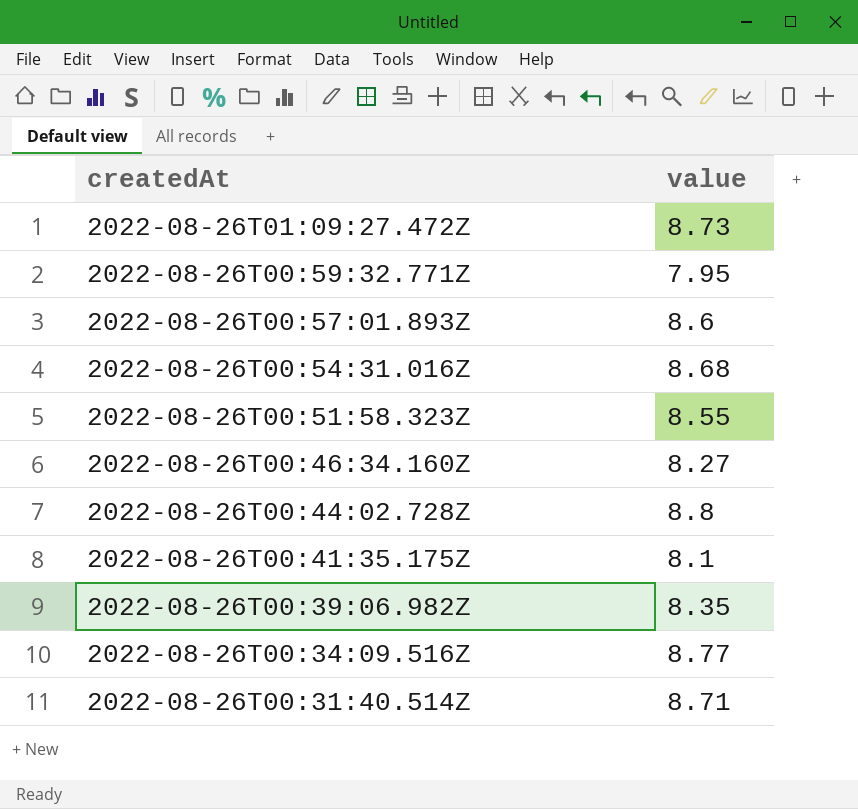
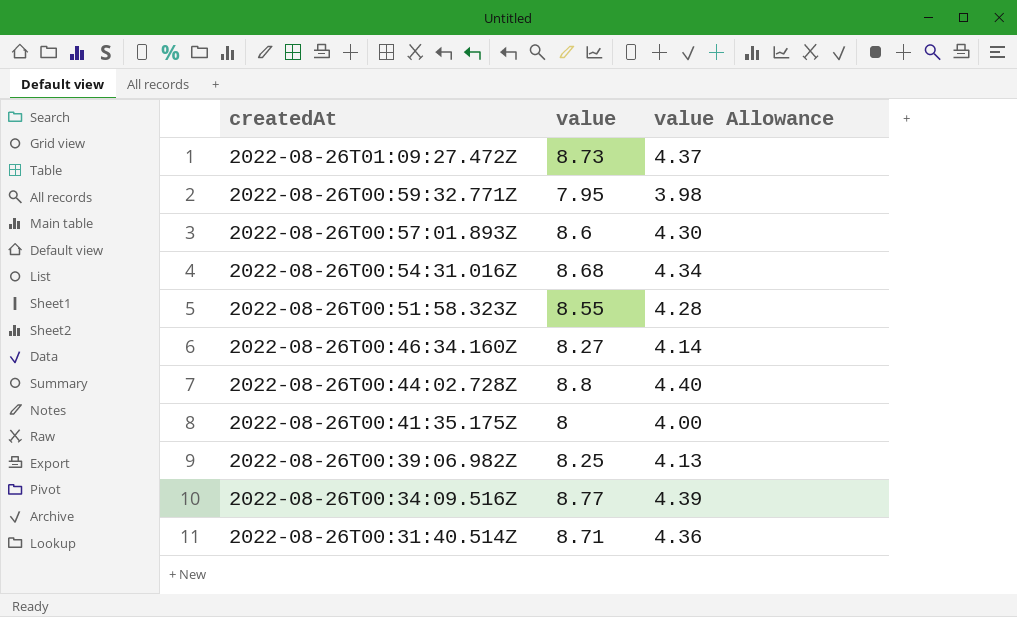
column value Allowance | formula: none -> [value] * 0.5
2022-08-26T00:41:35.175Z | value: 8.1 -> 8
2022-08-26T00:39:06.982Z | value: 8.35 -> 8.25

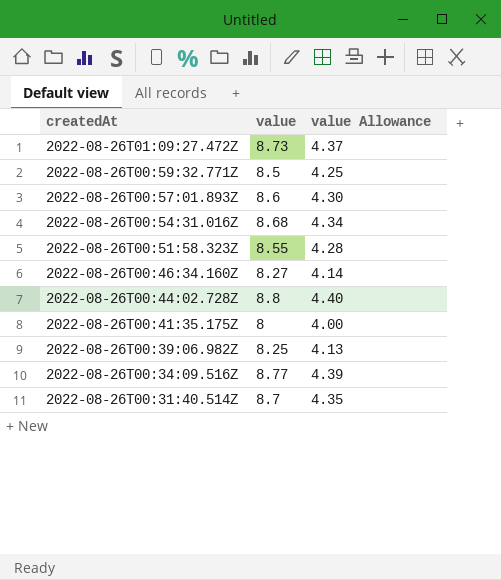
2022-08-26T00:59:32.771Z | value: 7.95 -> 8.5
2022-08-26T00:59:32.771Z | value Allowance: 3.98 -> 4.25
2022-08-26T00:31:40.514Z | value: 8.71 -> 8.7
2022-08-26T00:31:40.514Z | value Allowance: 4.36 -> 4.35

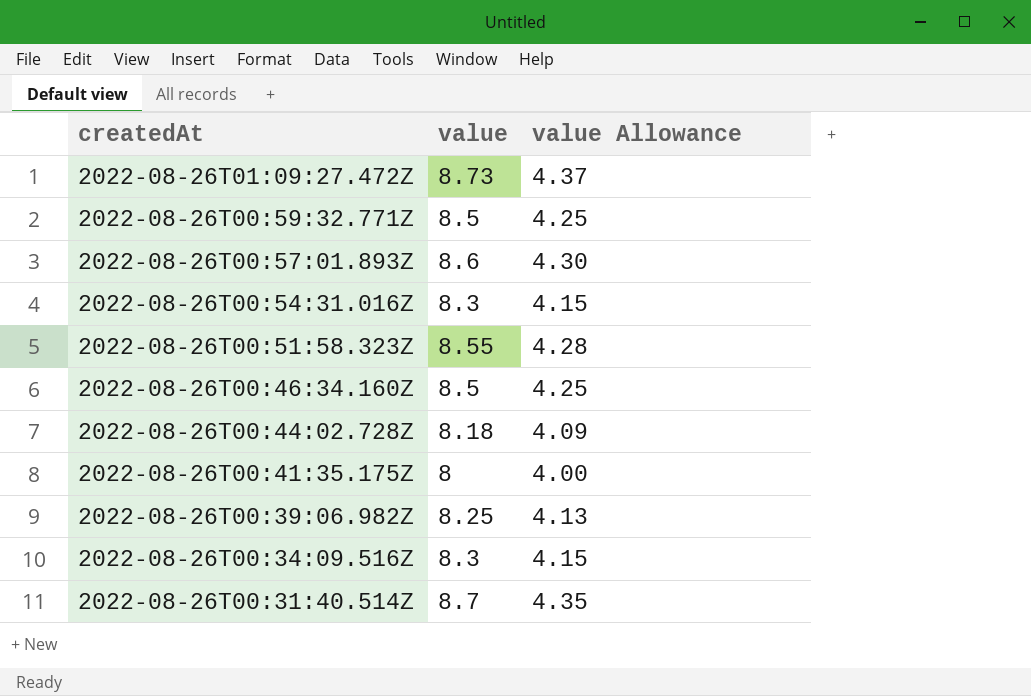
2022-08-26T00:54:31.016Z | value: 8.68 -> 8.3
2022-08-26T00:54:31.016Z | value Allowance: 4.34 -> 4.15
2022-08-26T00:46:34.160Z | value: 8.27 -> 8.5
2022-08-26T00:46:34.160Z | value Allowance: 4.14 -> 4.25
2022-08-26T00:44:02.728Z | value: 8.8 -> 8.18
2022-08-26T00:44:02.728Z | value Allowance: 4.40 -> 4.09
2022-08-26T00:34:09.516Z | value: 8.77 -> 8.3
2022-08-26T00:34:09.516Z | value Allowance: 4.39 -> 4.15

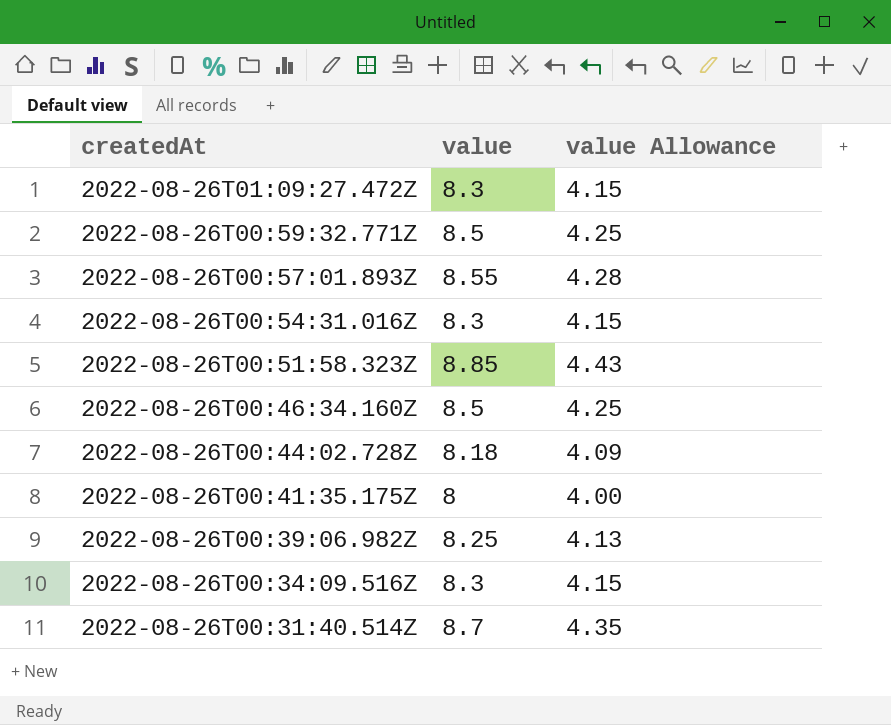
2022-08-26T01:09:27.472Z | value: 8.73 -> 8.3
2022-08-26T01:09:27.472Z | value Allowance: 4.37 -> 4.15
2022-08-26T00:57:01.893Z | value: 8.6 -> 8.55
2022-08-26T00:57:01.893Z | value Allowance: 4.30 -> 4.28
2022-08-26T00:51:58.323Z | value: 8.55 -> 8.85
2022-08-26T00:51:58.323Z | value Allowance: 4.28 -> 4.43

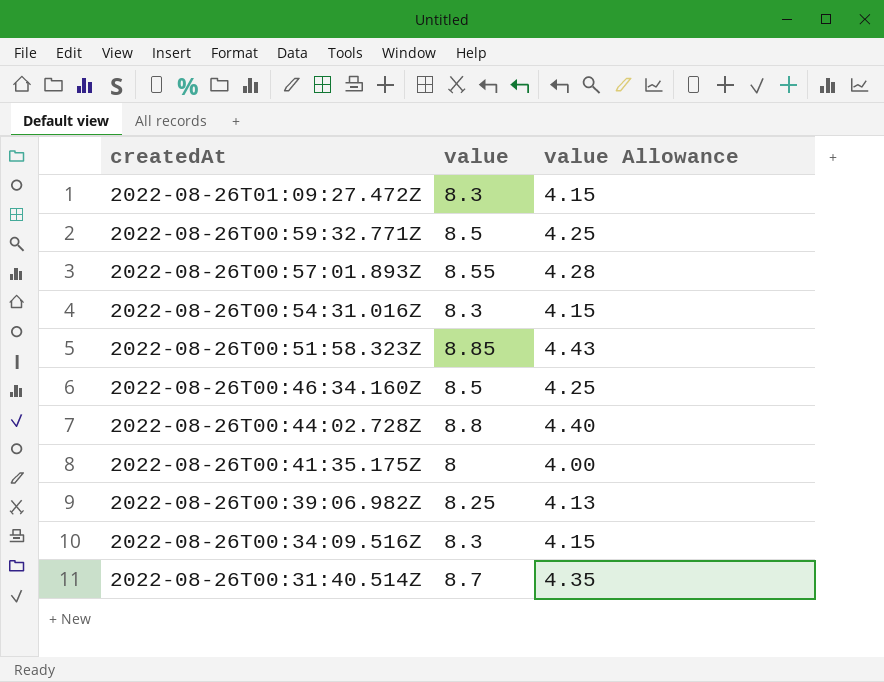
2022-08-26T00:44:02.728Z | value: 8.18 -> 8.8
2022-08-26T00:44:02.728Z | value Allowance: 4.09 -> 4.40

